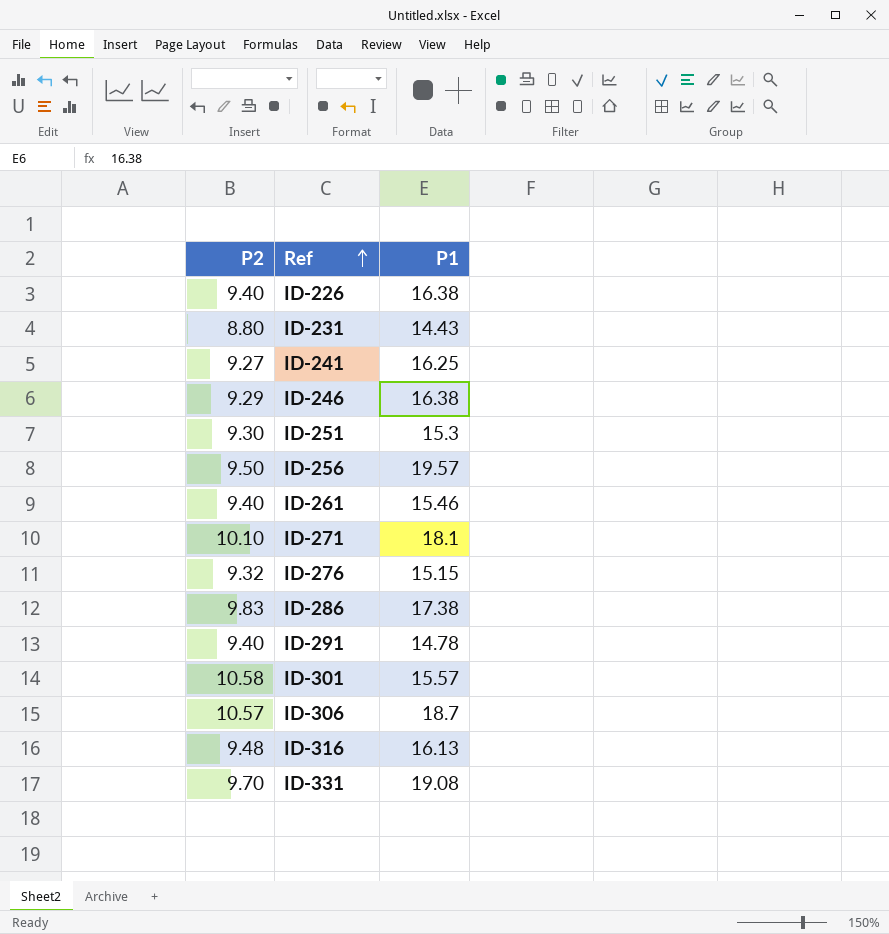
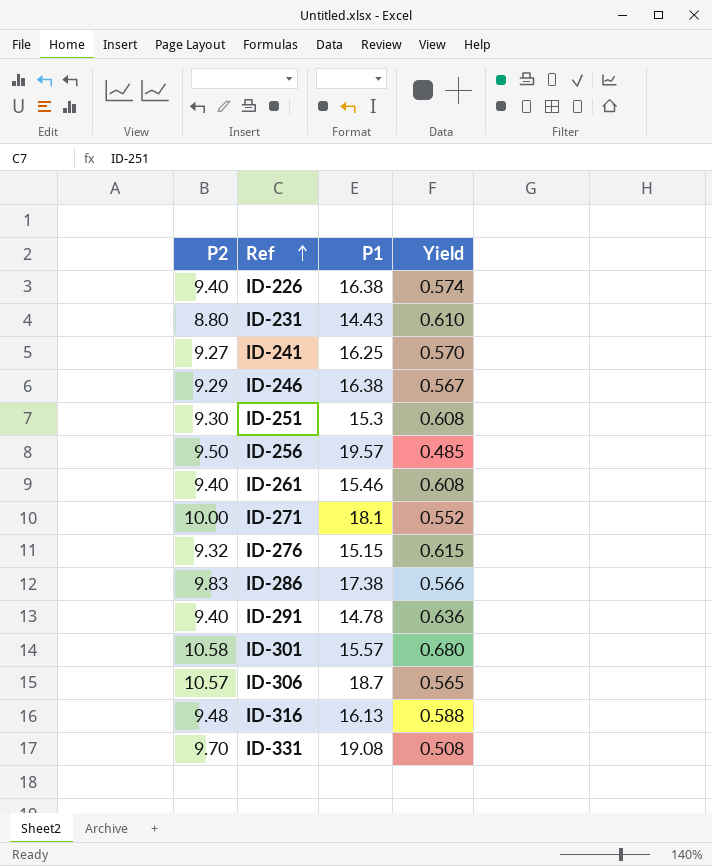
column Yield | formula: none -> [P2] / [P1]
ID-271 | P2: 10.10 -> 10.00

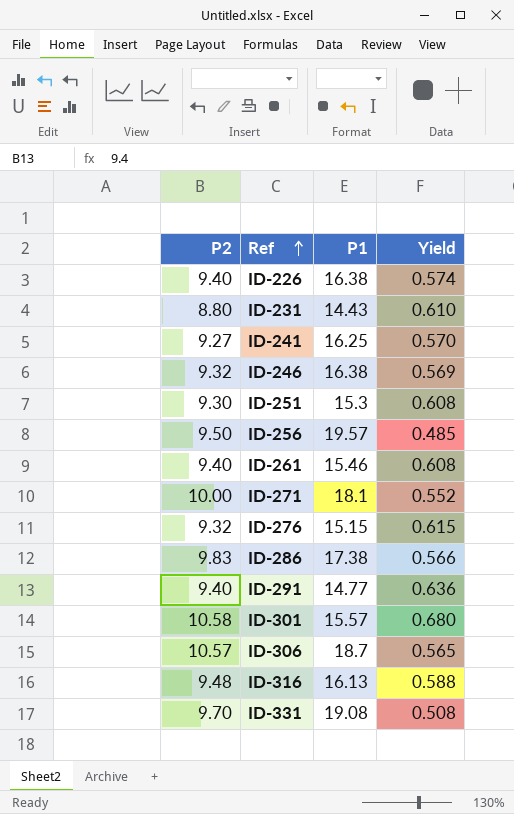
ID-246 | P2: 9.29 -> 9.32
ID-246 | Yield: 0.567 -> 0.569
ID-291 | P1: 14.78 -> 14.77

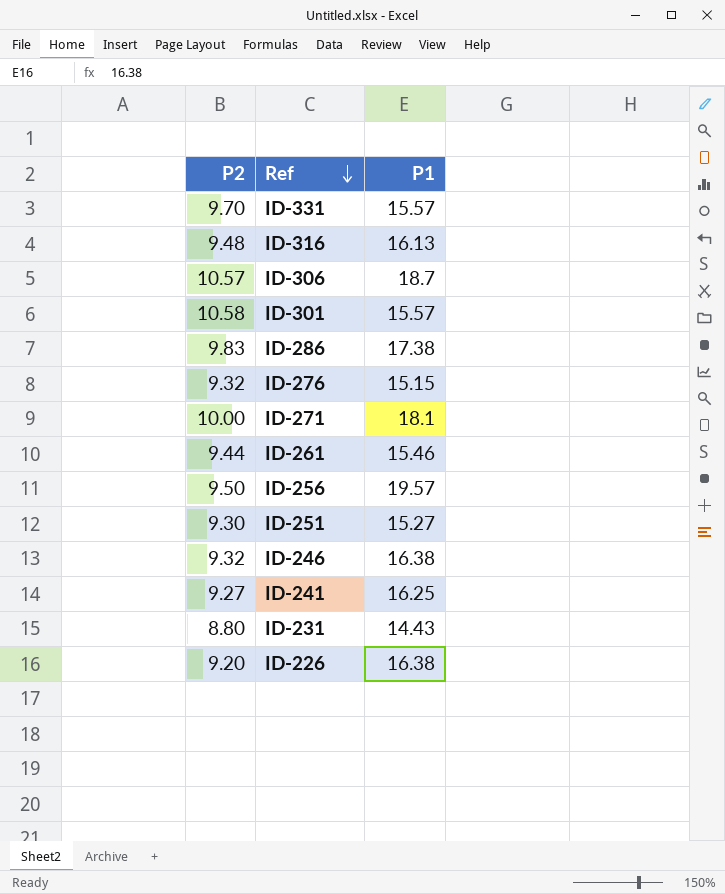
row order: Ref ascending -> Ref descending
column Yield | formula: [P2] / [P1] -> none
row ID-291: 9.40 | 14.77 | 0.636 -> none
ID-331 | P1: 19.08 -> 15.57
ID-261 | P2: 9.40 -> 9.44
ID-251 | P1: 15.3 -> 15.27
ID-226 | P2: 9.40 -> 9.20

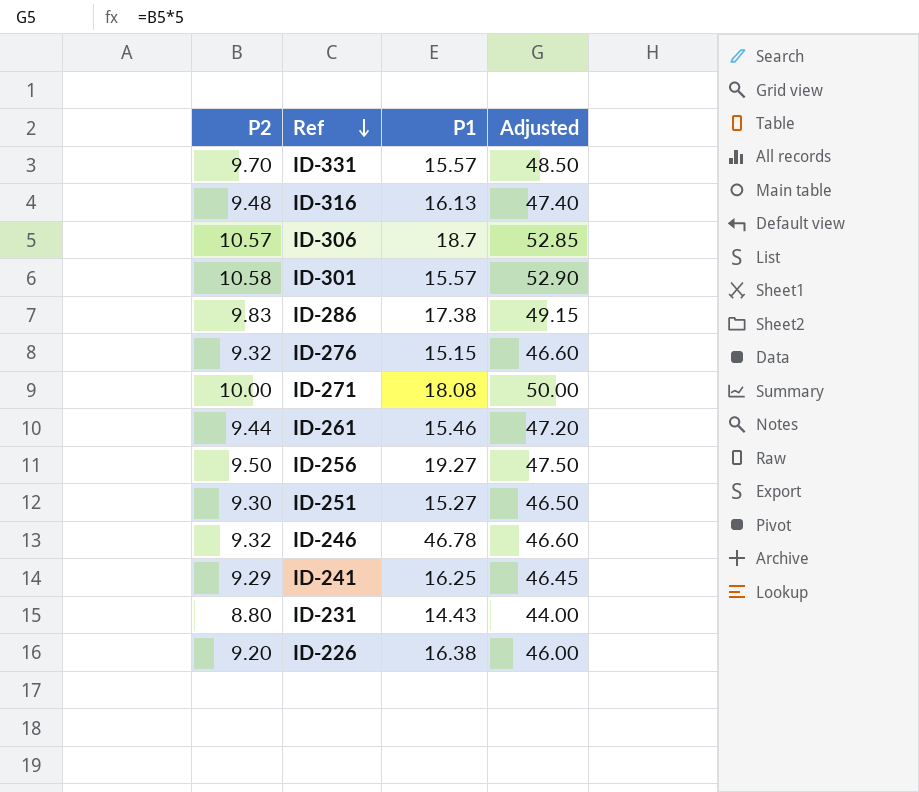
column Adjusted | formula: none -> [P2] * 5
ID-271 | P1: 18.1 -> 18.08
ID-256 | P1: 19.57 -> 19.27
ID-246 | P1: 16.38 -> 46.78
ID-241 | P2: 9.27 -> 9.29

